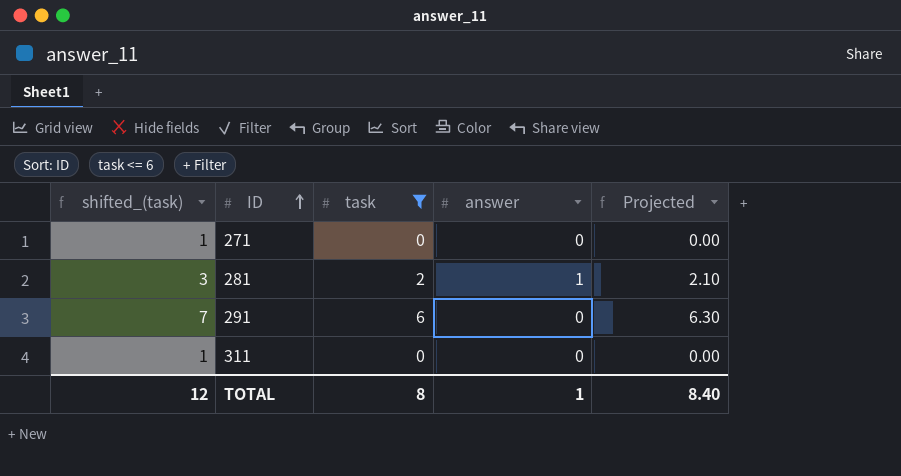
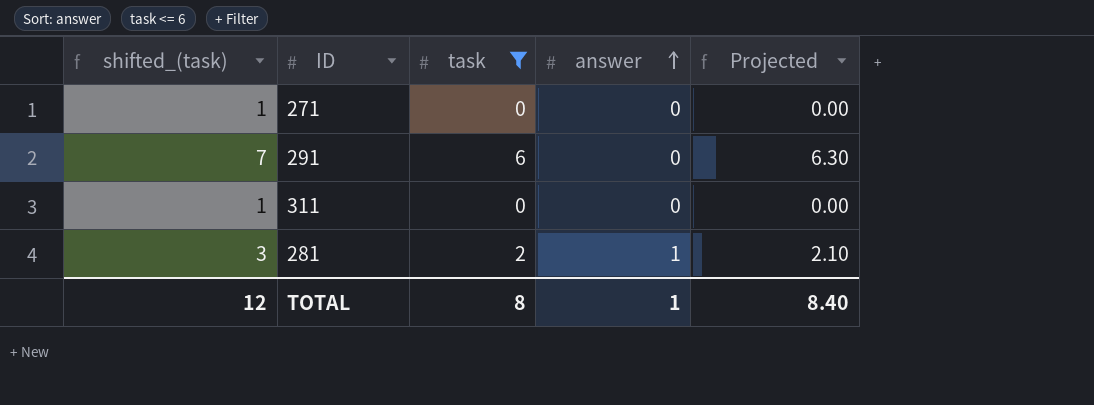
row order: ID ascending -> answer ascending

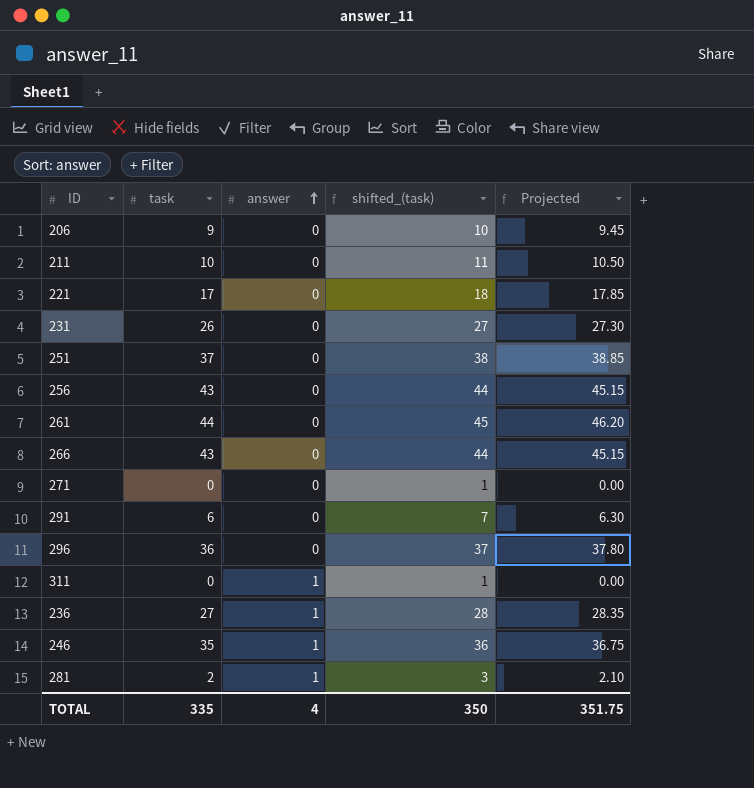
filter: task <= 6 -> none
column shifted_(task) | position: 1 -> 4
311 | answer: 0 -> 1
TOTAL | task: 8 -> 335
TOTAL | answer: 1 -> 4
TOTAL | shifted_(task): 12 -> 350
TOTAL | Projected: 8.40 -> 351.75

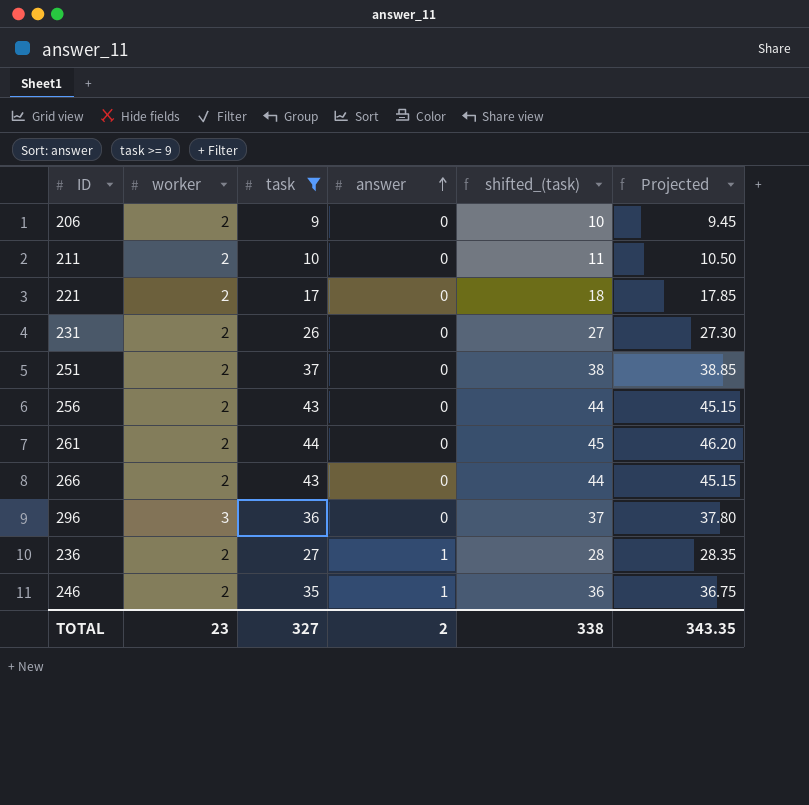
filter: none -> task >= 9
column worker | position: none -> 2
TOTAL | task: 335 -> 327
TOTAL | answer: 4 -> 2
TOTAL | shifted_(task): 350 -> 338
TOTAL | Projected: 351.75 -> 343.35

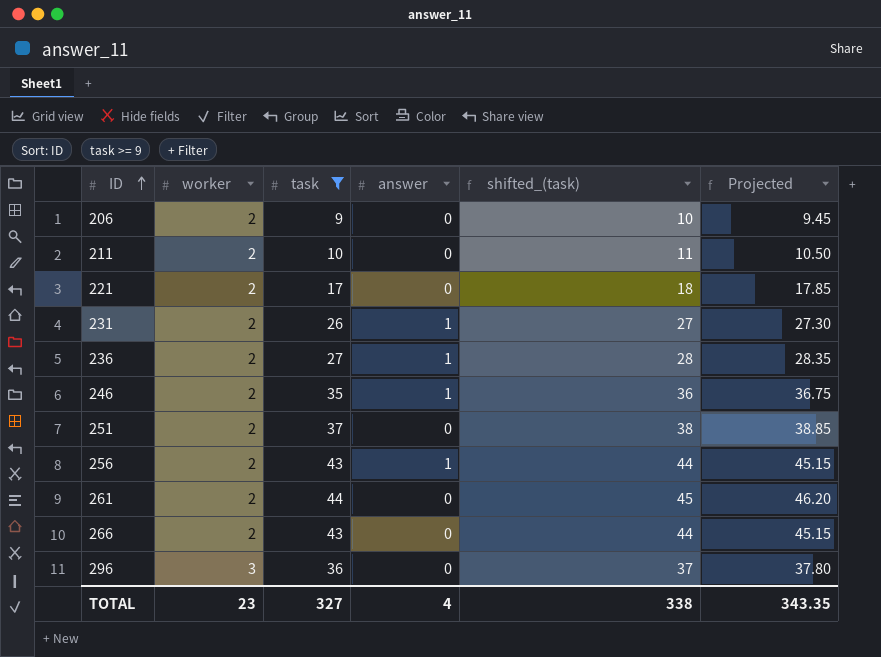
row order: answer ascending -> ID ascending
231 | answer: 0 -> 1
256 | answer: 0 -> 1
TOTAL | answer: 2 -> 4

